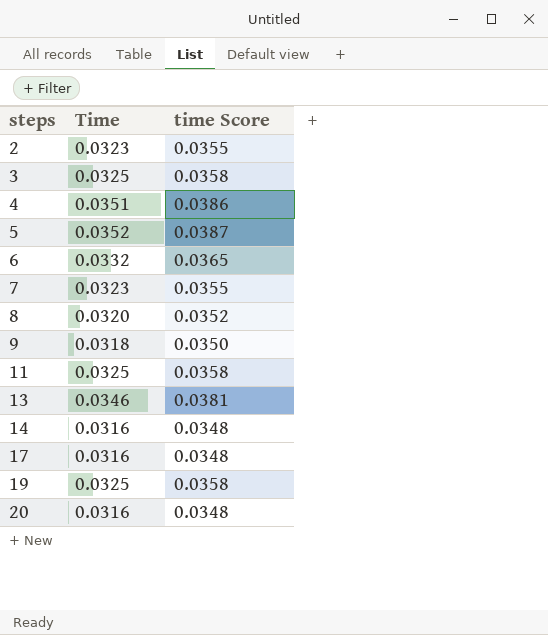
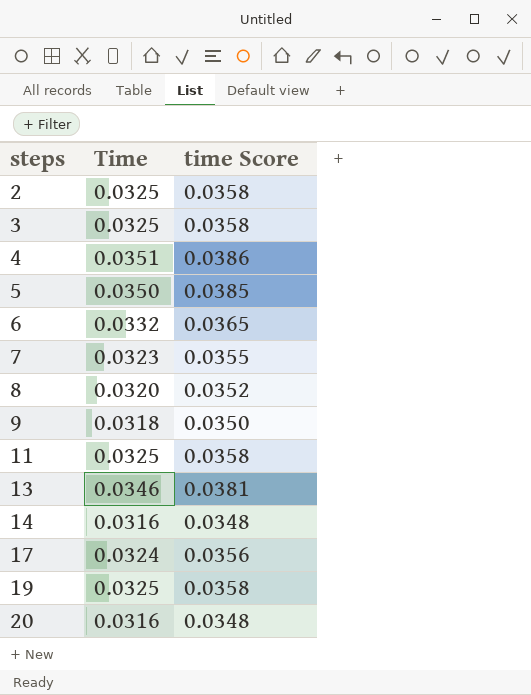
2 | Time: 0.0323 -> 0.0325
2 | time Score: 0.0355 -> 0.0358
5 | Time: 0.0352 -> 0.0350
5 | time Score: 0.0387 -> 0.0385
17 | Time: 0.0316 -> 0.0324
17 | time Score: 0.0348 -> 0.0356

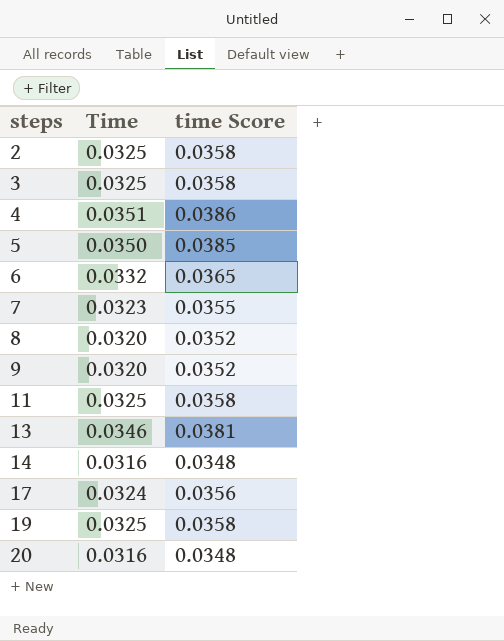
9 | Time: 0.0318 -> 0.0320
9 | time Score: 0.0350 -> 0.0352

